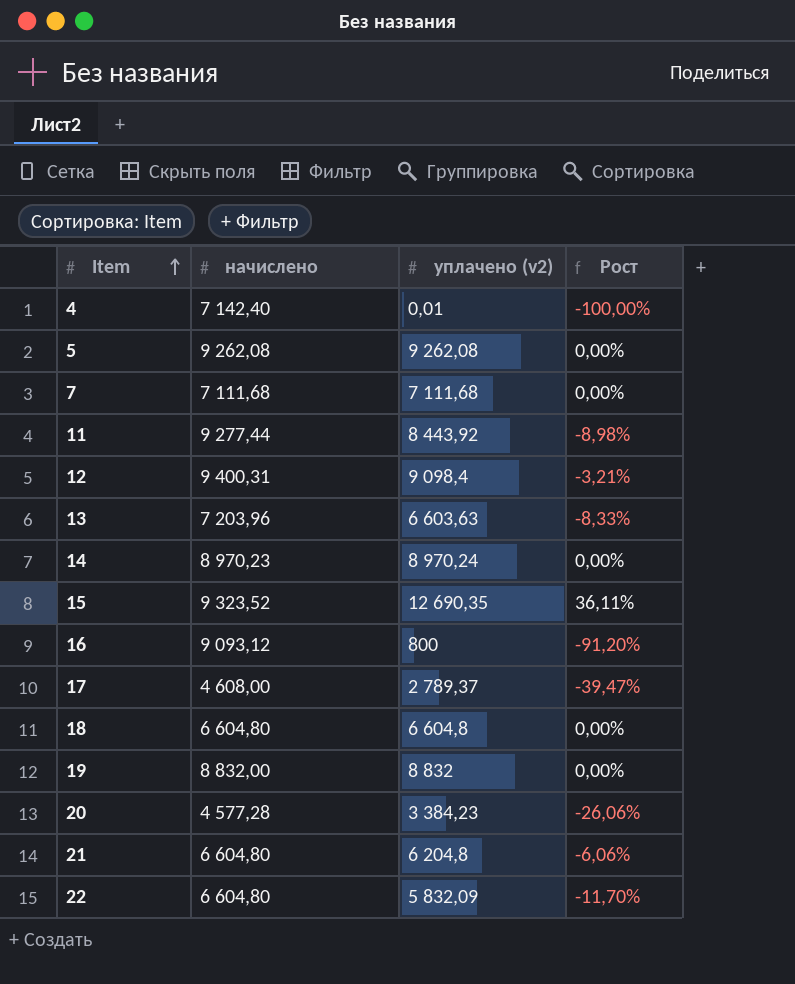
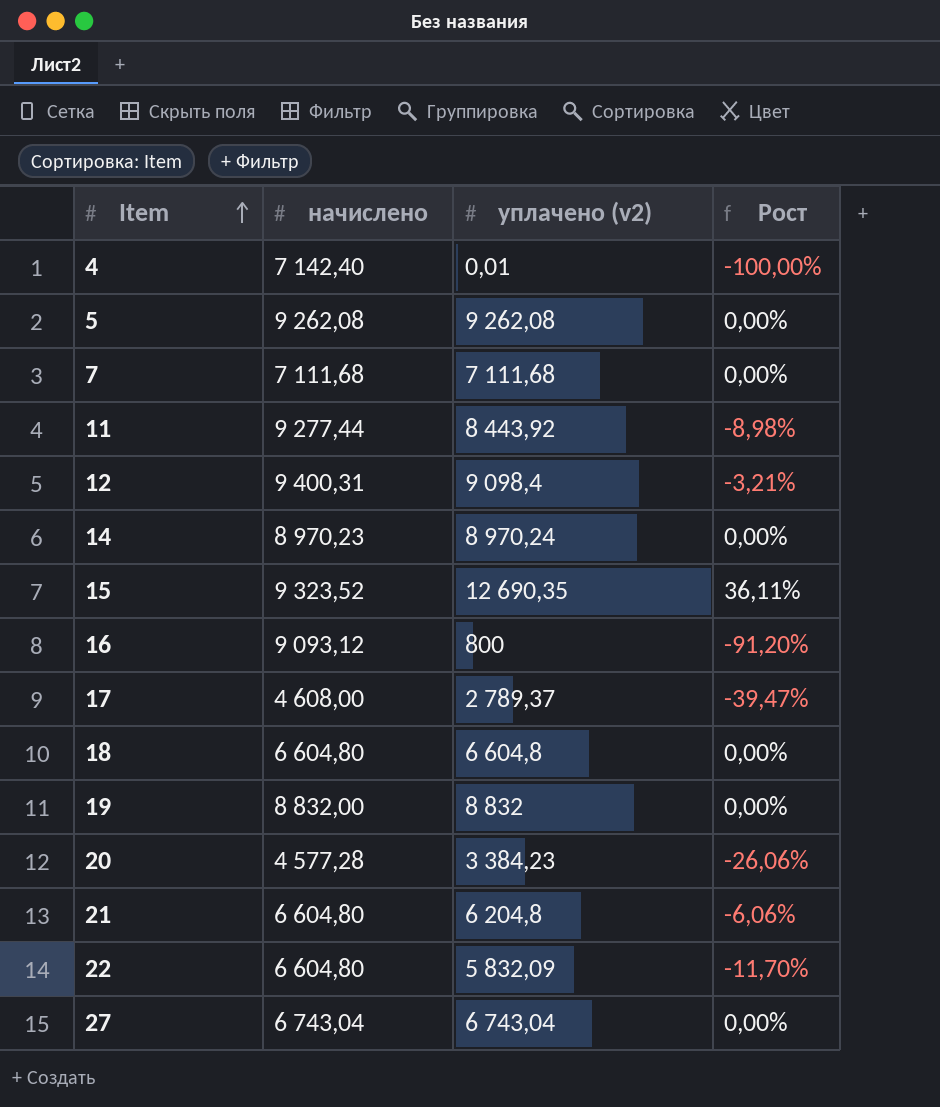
row 13: 7 203,96 | 6 603,63 | -8,33% -> none
row 27: none -> 6 743,04 | 6 743,04 | 0,00%

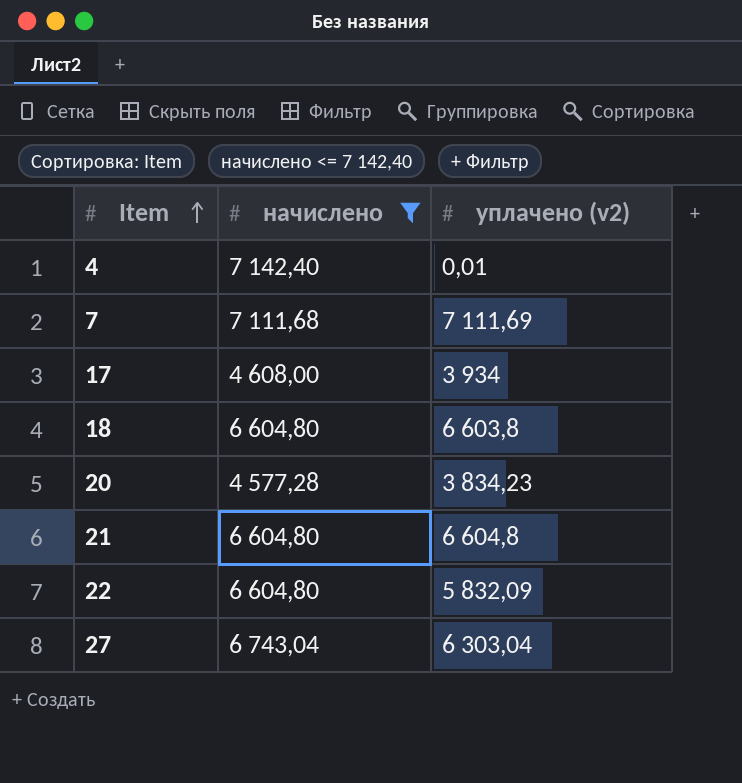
filter: none -> начислено <= 7 142,40
column Рост | formula: ([уплачено (v2)] - [начислено]) / [начислено] -> none
7 | уплачено (v2): 7 111,68 -> 7 111,69
17 | уплачено (v2): 2 789,37 -> 3 934
18 | уплачено (v2): 6 604,8 -> 6 603,8
20 | уплачено (v2): 3 384,23 -> 3 834,23
21 | уплачено (v2): 6 204,8 -> 6 604,8
27 | уплачено (v2): 6 743,04 -> 6 303,04

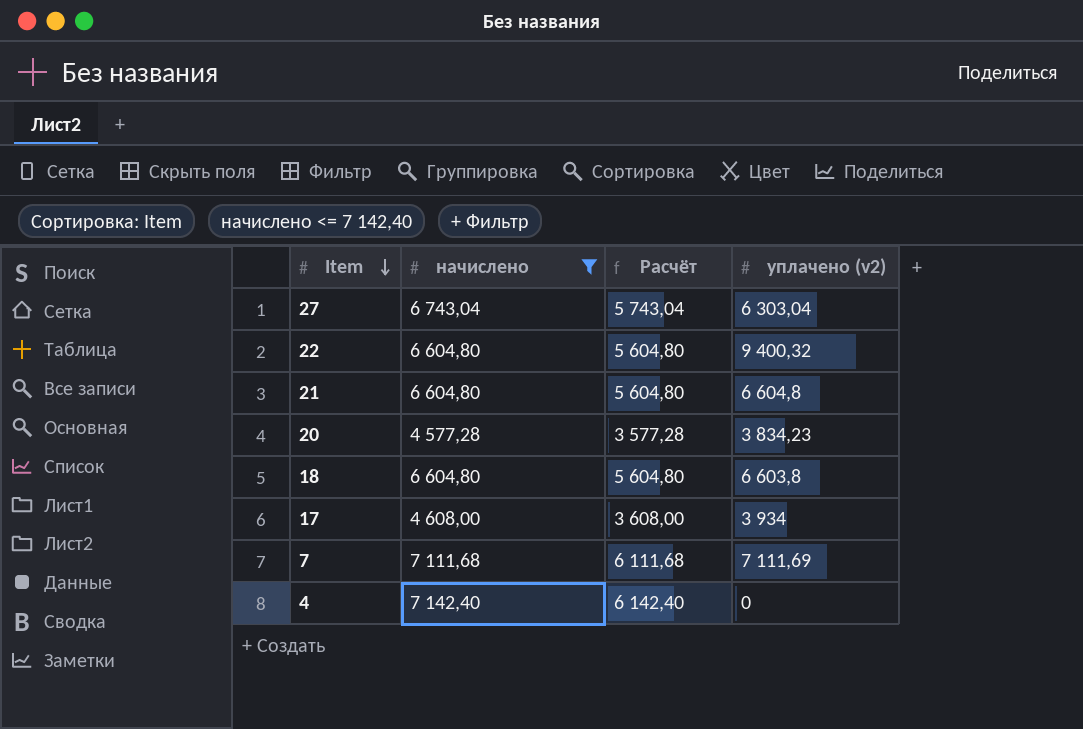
row order: Item ascending -> Item descending
column Расчёт | formula: none -> [начислено] - 1000
22 | уплачено (v2): 5 832,09 -> 9 400,32
4 | уплачено (v2): 0,01 -> 0

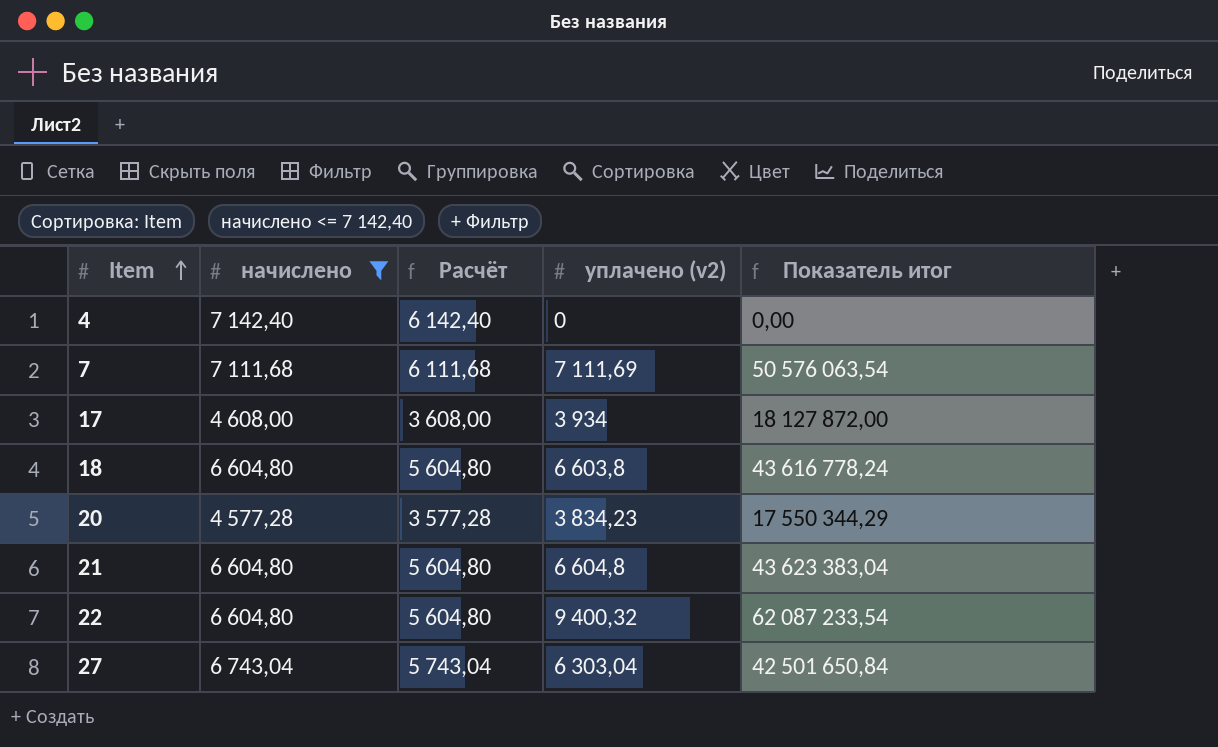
row order: Item descending -> Item ascending
column Показатель итог | formula: none -> [начислено] * [уплачено (v2)]

